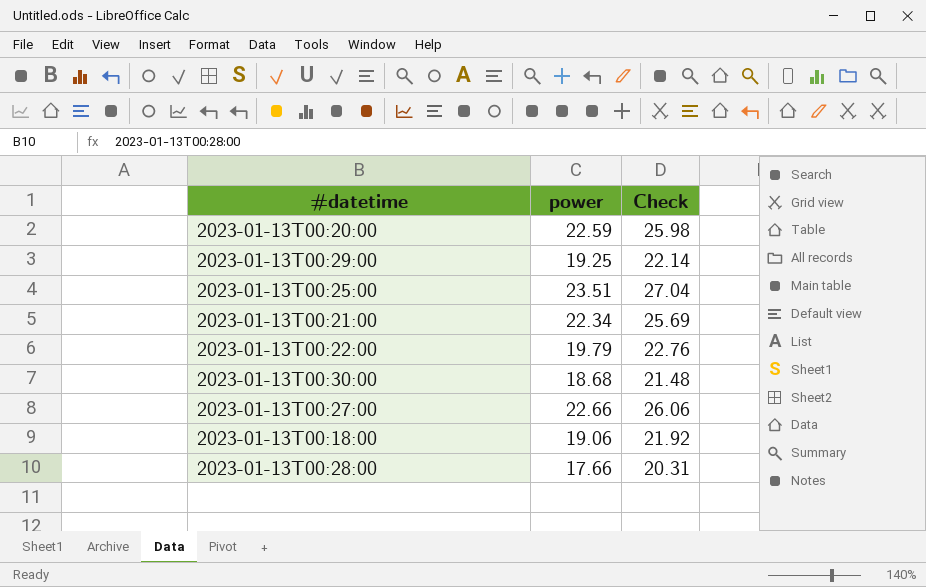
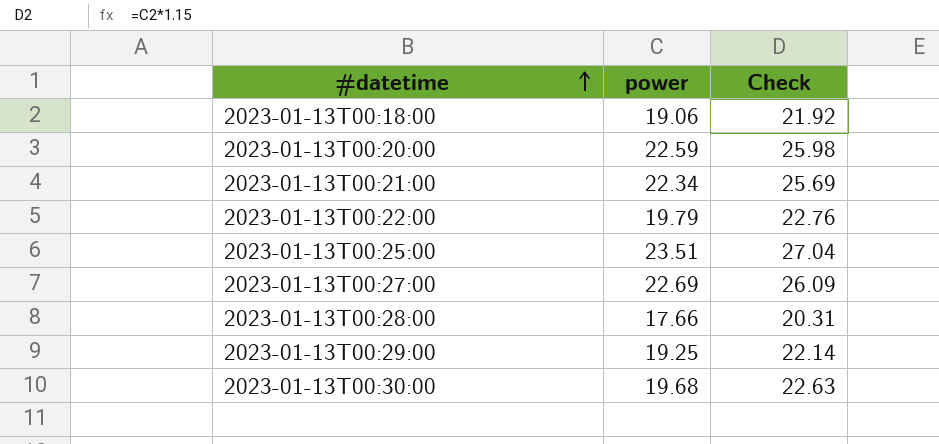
row order: none -> #datetime ascending
2023-01-13T00:27:00 | power: 22.66 -> 22.69
2023-01-13T00:27:00 | Check: 26.06 -> 26.09
2023-01-13T00:30:00 | power: 18.68 -> 19.68
2023-01-13T00:30:00 | Check: 21.48 -> 22.63

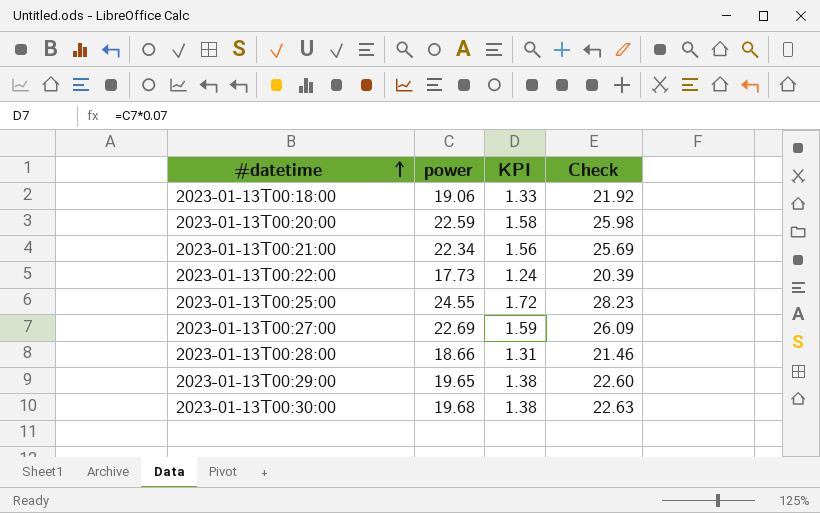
column KPI | formula: none -> [power] * 0.07
2023-01-13T00:22:00 | power: 19.79 -> 17.73
2023-01-13T00:22:00 | Check: 22.76 -> 20.39
2023-01-13T00:25:00 | power: 23.51 -> 24.55
2023-01-13T00:25:00 | Check: 27.04 -> 28.23
2023-01-13T00:28:00 | power: 17.66 -> 18.66
2023-01-13T00:28:00 | Check: 20.31 -> 21.46
2023-01-13T00:29:00 | power: 19.25 -> 19.65
2023-01-13T00:29:00 | Check: 22.14 -> 22.60

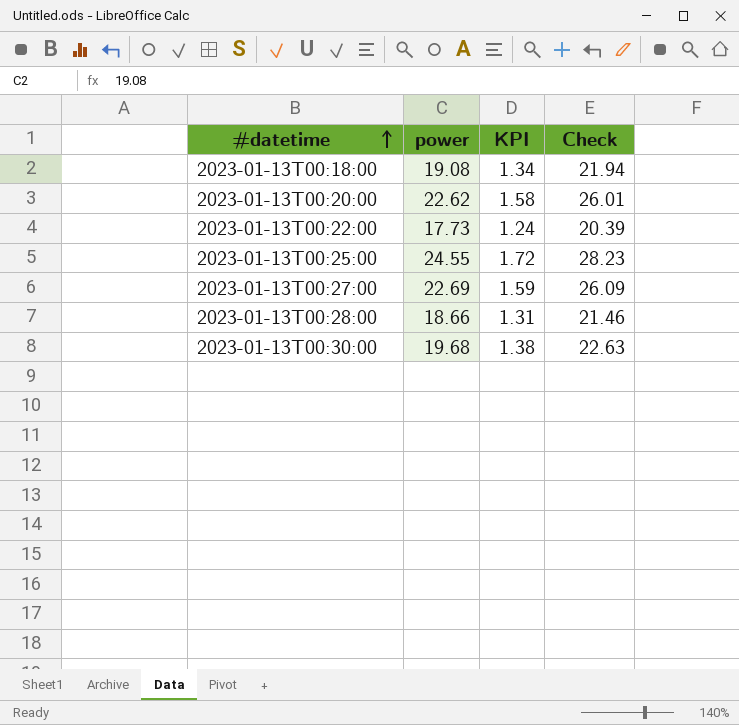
row 2023-01-13T00:21:00: 22.34 | 1.56 | 25.69 -> none
row 2023-01-13T00:29:00: 19.65 | 1.38 | 22.60 -> none
2023-01-13T00:18:00 | power: 19.06 -> 19.08
2023-01-13T00:18:00 | KPI: 1.33 -> 1.34
2023-01-13T00:18:00 | Check: 21.92 -> 21.94
2023-01-13T00:20:00 | power: 22.59 -> 22.62
2023-01-13T00:20:00 | Check: 25.98 -> 26.01

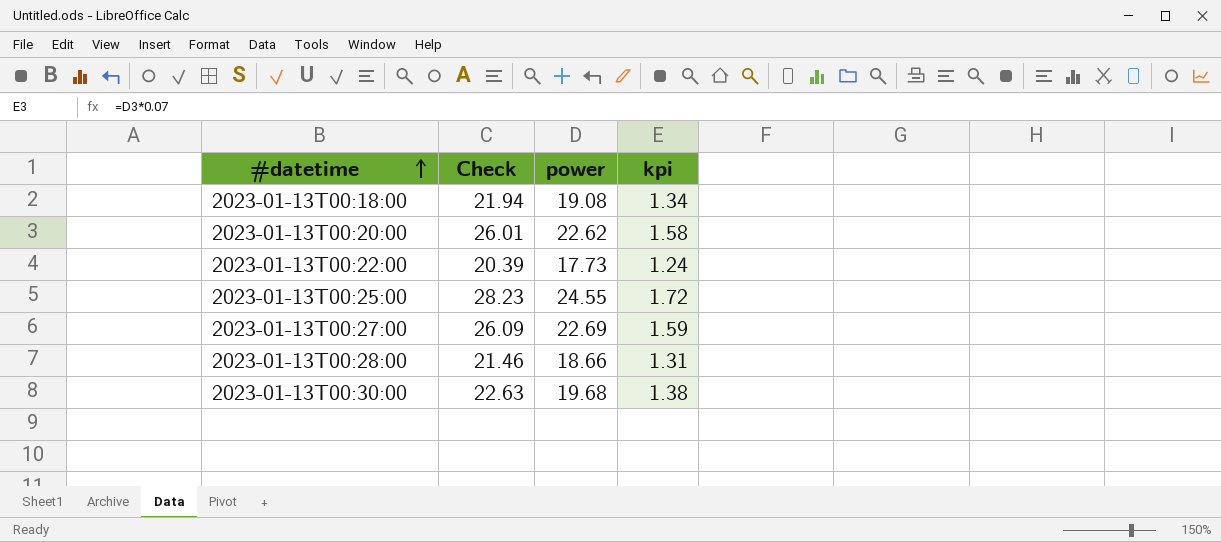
column Check | position: 4 -> 2
column name: KPI -> kpi

